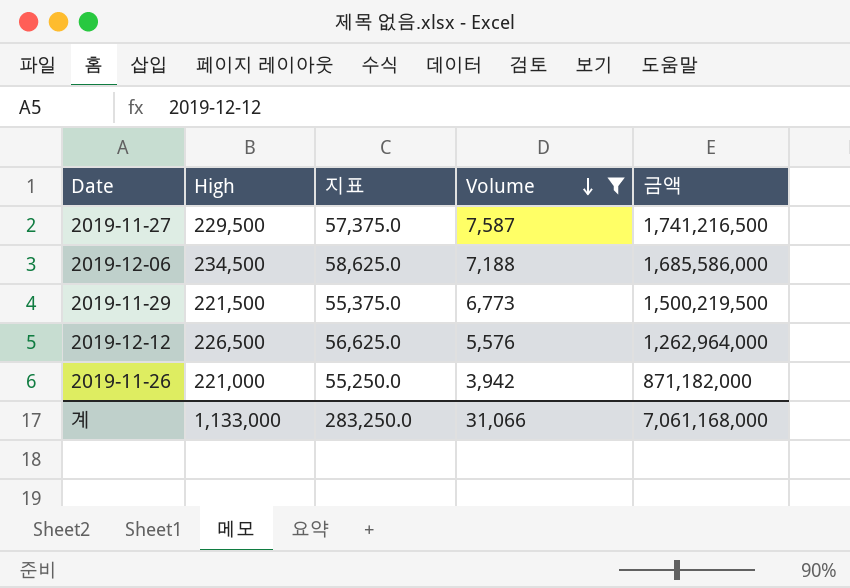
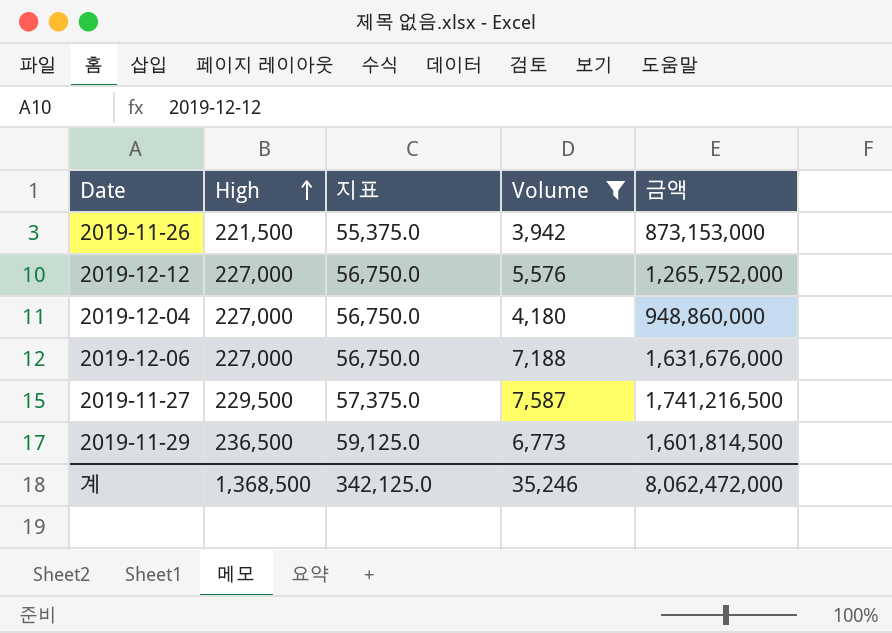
row order: Volume descending -> High ascending
2019-11-26 | High: 221,000 -> 221,500
2019-11-26 | 지표: 55,250.0 -> 55,375.0
2019-11-26 | 금액: 871,182,000 -> 873,153,000
2019-12-12 | High: 226,500 -> 227,000
2019-12-12 | 지표: 56,625.0 -> 56,750.0
2019-12-12 | 금액: 1,262,964,000 -> 1,265,752,000
row 2019-12-04: none -> 227,000 | 56,750.0 | 4,180 | 948,860,000
2019-12-06 | High: 234,500 -> 227,000
2019-12-06 | 지표: 58,625.0 -> 56,750.0
2019-12-06 | 금액: 1,685,586,000 -> 1,631,676,000
2019-11-29 | High: 221,500 -> 236,500
2019-11-29 | 지표: 55,375.0 -> 59,125.0
2019-11-29 | 금액: 1,500,219,500 -> 1,601,814,500
계 | High: 1,133,000 -> 1,368,500
계 | 지표: 283,250.0 -> 342,125.0
계 | Volume: 31,066 -> 35,246
계 | 금액: 7,061,168,000 -> 8,062,472,000

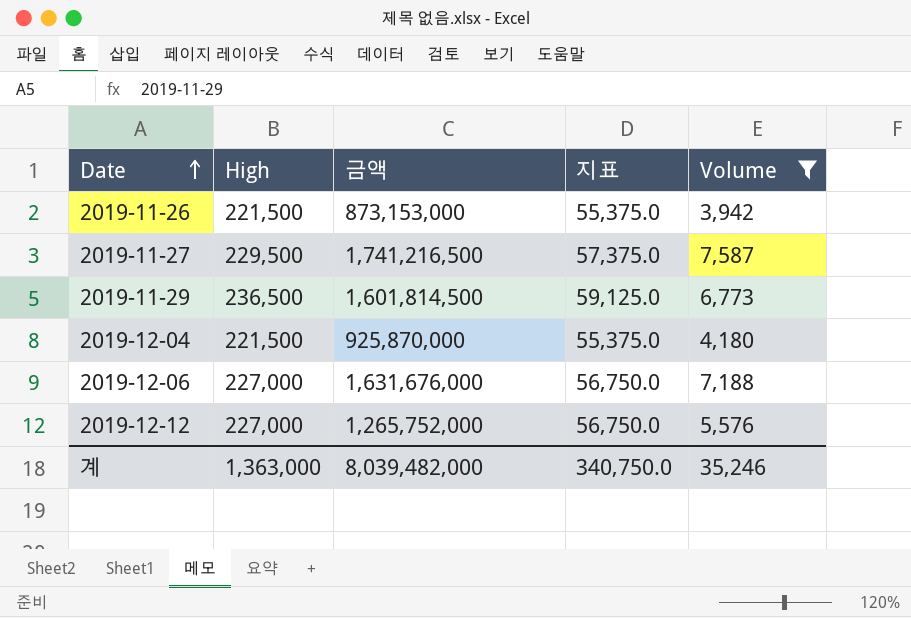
row order: High ascending -> Date ascending
column 금액 | position: 5 -> 3
2019-12-04 | High: 227,000 -> 221,500
2019-12-04 | 금액: 948,860,000 -> 925,870,000
2019-12-04 | 지표: 56,750.0 -> 55,375.0
계 | High: 1,368,500 -> 1,363,000
계 | 금액: 8,062,472,000 -> 8,039,482,000
계 | 지표: 342,125.0 -> 340,750.0

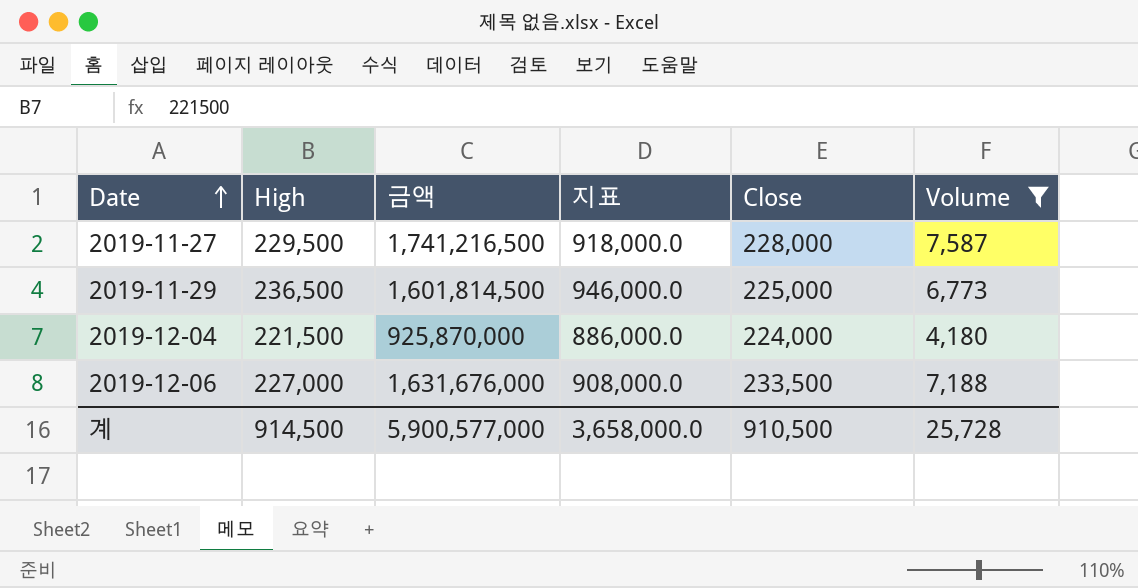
column 지표 | formula: [High] * 0.25 -> [High] * 4
column Close | position: none -> 5
row 2019-11-26: 221,500 | 873,153,000 | 55,375.0 | 3,942 -> none
row 2019-12-12: 227,000 | 1,265,752,000 | 56,750.0 | 5,576 -> none
계 | High: 1,363,000 -> 914,500
계 | 금액: 8,039,482,000 -> 5,900,577,000
계 | 지표: 340,750.0 -> 3,658,000.0
계 | Volume: 35,246 -> 25,728

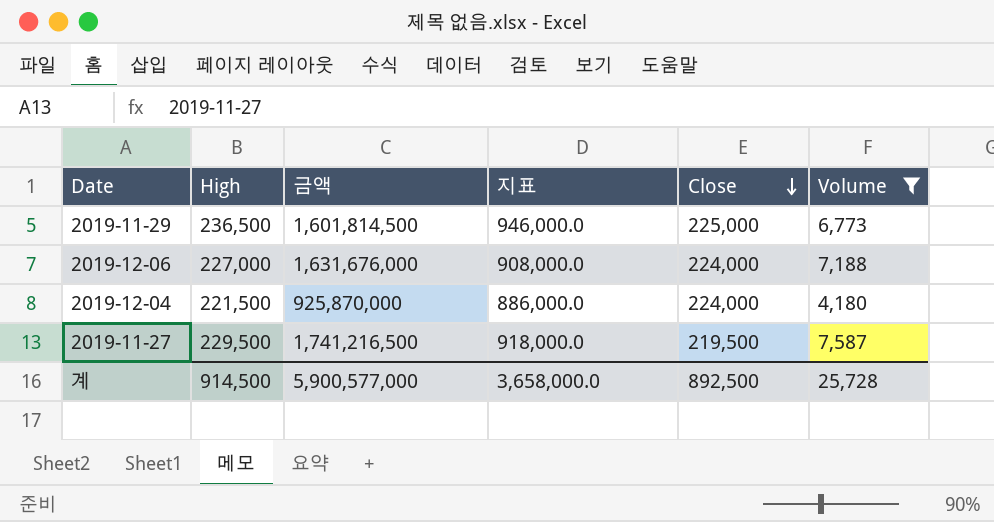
row order: Date ascending -> Close descending
2019-12-06 | Close: 233,500 -> 224,000
2019-11-27 | Close: 228,000 -> 219,500
계 | Close: 910,500 -> 892,500

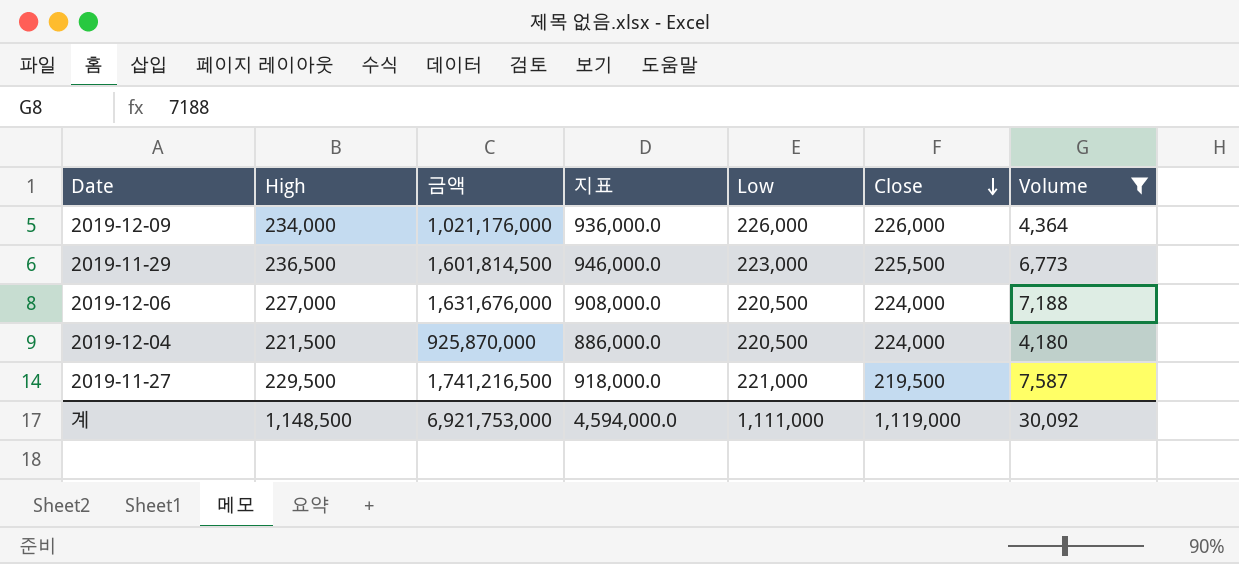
column Low | position: none -> 5
row 2019-12-09: none -> 234,000 | 1,021,176,000 | 936,000.0 | 226,000 | 226,000 | 4,364
2019-11-29 | Close: 225,000 -> 225,500
계 | High: 914,500 -> 1,148,500
계 | 금액: 5,900,577,000 -> 6,921,753,000
계 | 지표: 3,658,000.0 -> 4,594,000.0
계 | Close: 892,500 -> 1,119,000
계 | Volume: 25,728 -> 30,092

